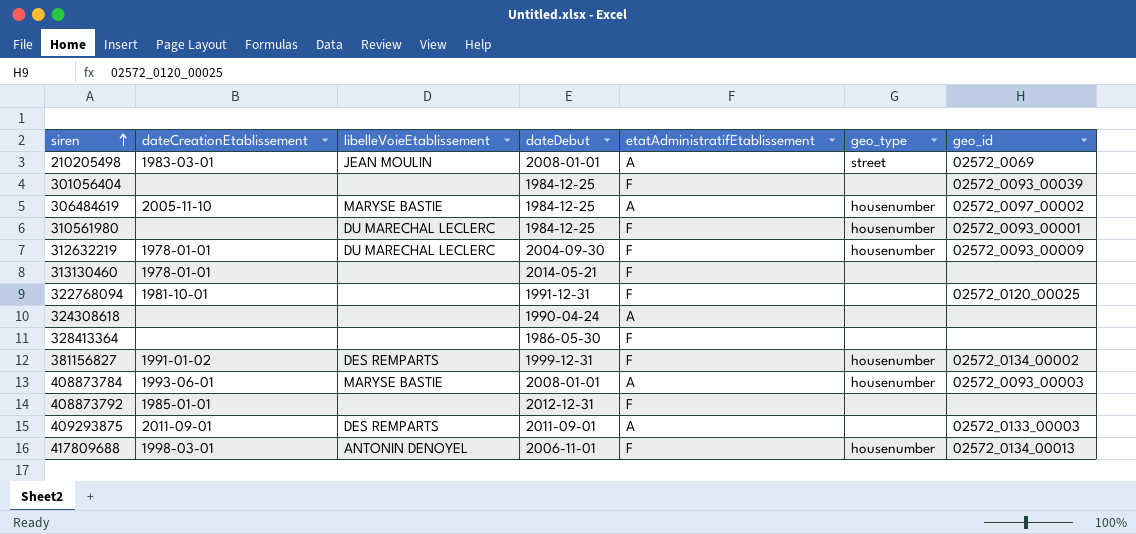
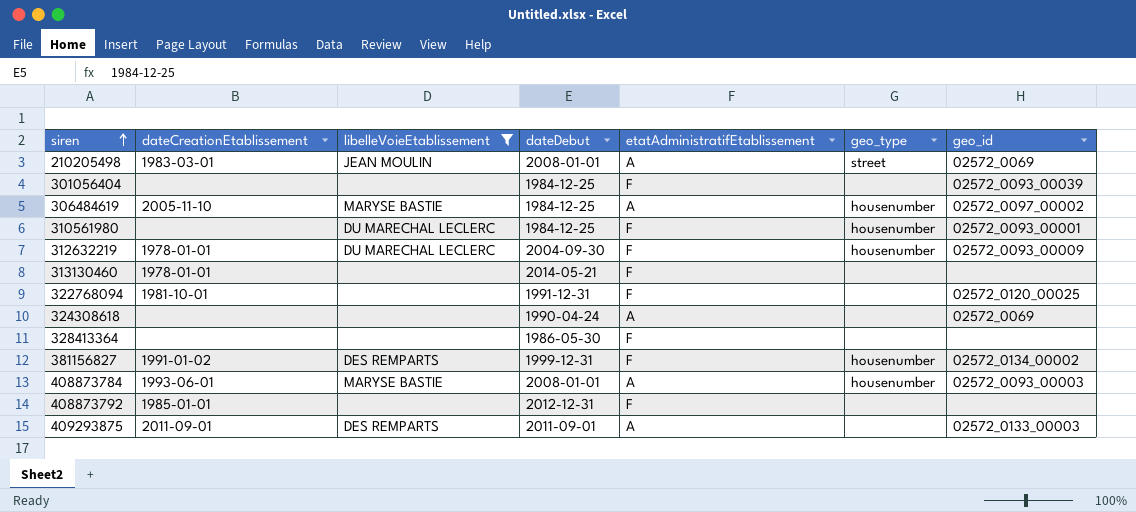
filter: none -> libelleVoieEtablissement != ANTONIN DENOYEL
324308618 | geo_id: none -> 02572_0069

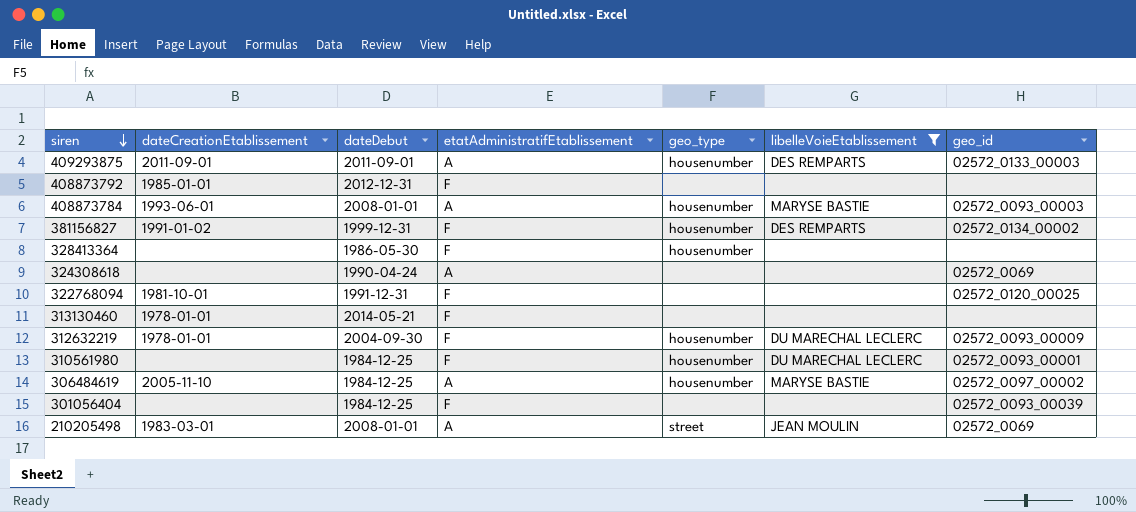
row order: siren ascending -> siren descending
column libelleVoieEtablissement | position: 3 -> 6
409293875 | geo_type: none -> housenumber
328413364 | geo_type: none -> housenumber

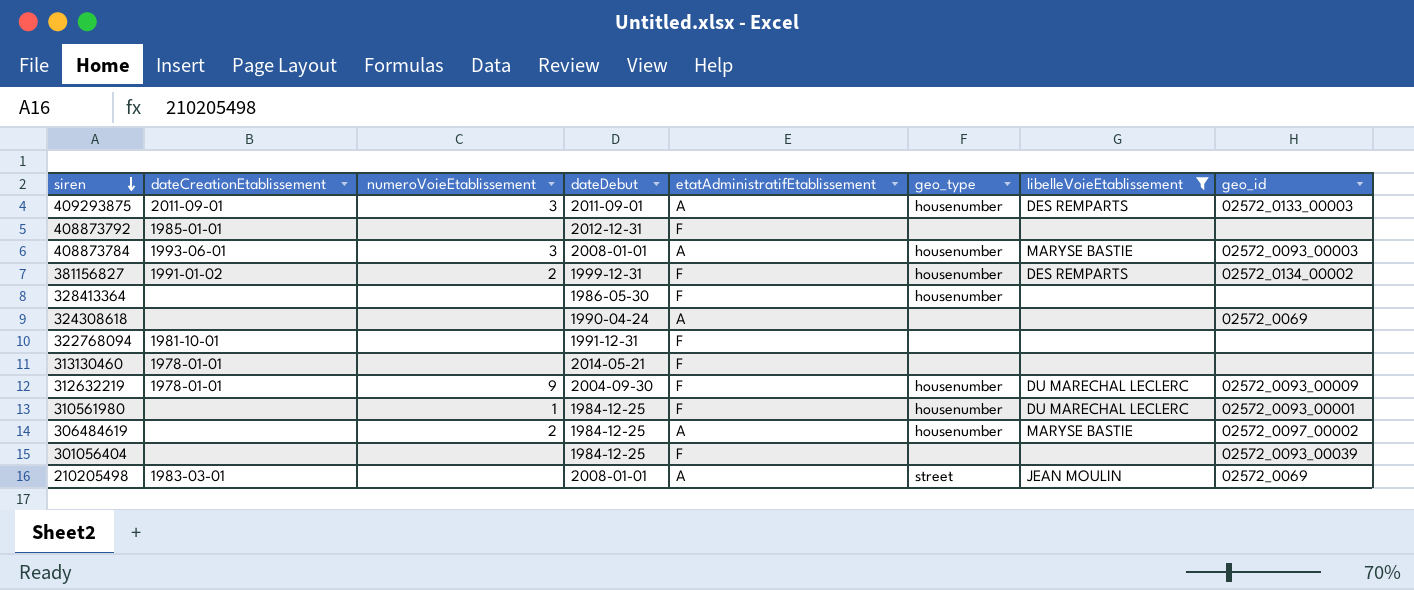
column numeroVoieEtablissement | position: none -> 3
322768094 | geo_id: 02572_0120_00025 -> none
306484619 | dateCreationEtablissement: 2005-11-10 -> none

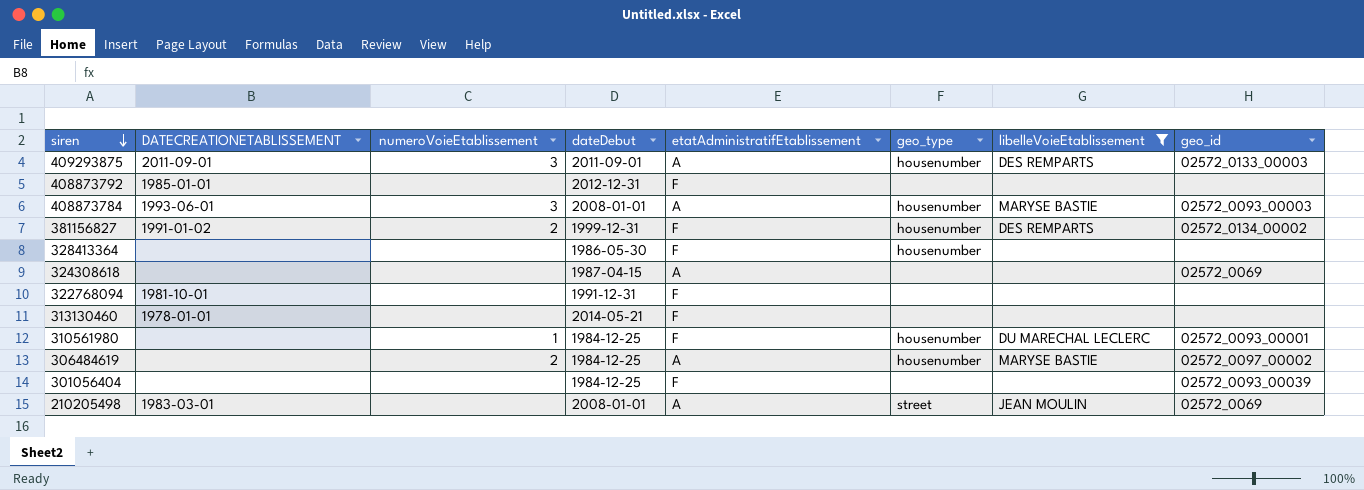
column name: dateCreationEtablissement -> DATECREATIONETABLISSEMENT
row 312632219: 1978-01-01 | 9 | 2004-09-30 | F | housenumber | DU MARECHAL LECLERC | 02572_0093_00009 -> none
324308618 | dateDebut: 1990-04-24 -> 1987-04-15

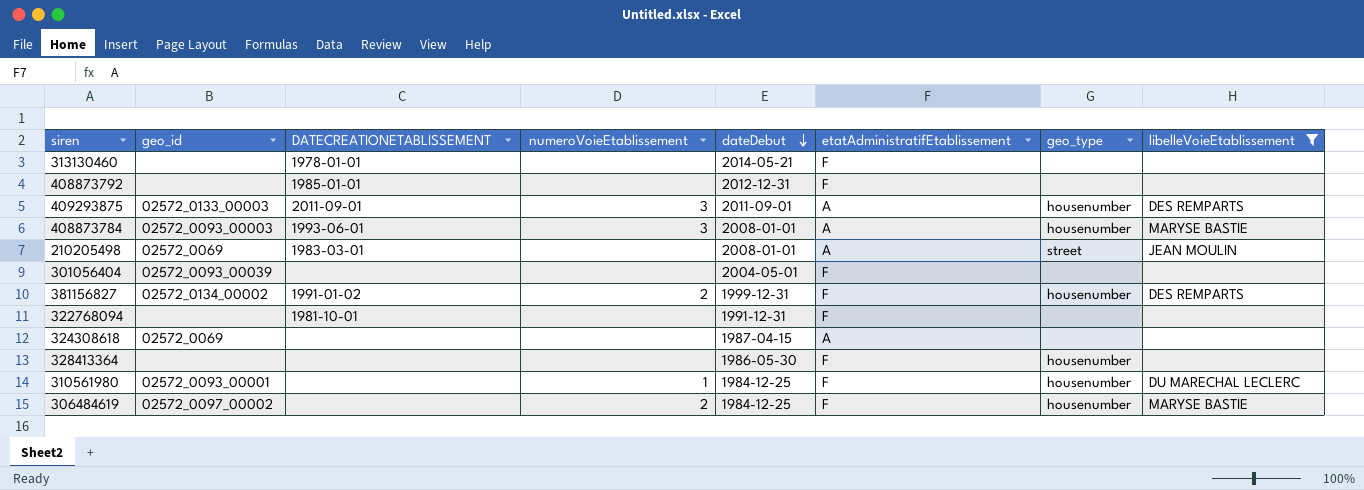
row order: siren descending -> dateDebut descending
column geo_id | position: 8 -> 2
301056404 | dateDebut: 1984-12-25 -> 2004-05-01
306484619 | etatAdministratifEtablissement: A -> F

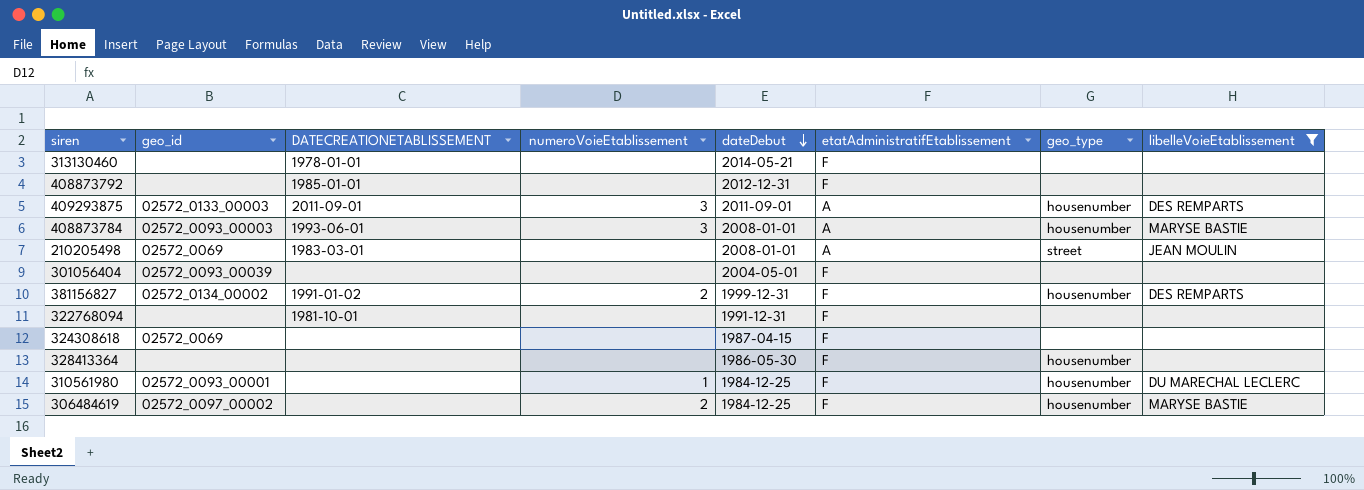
324308618 | etatAdministratifEtablissement: A -> F

